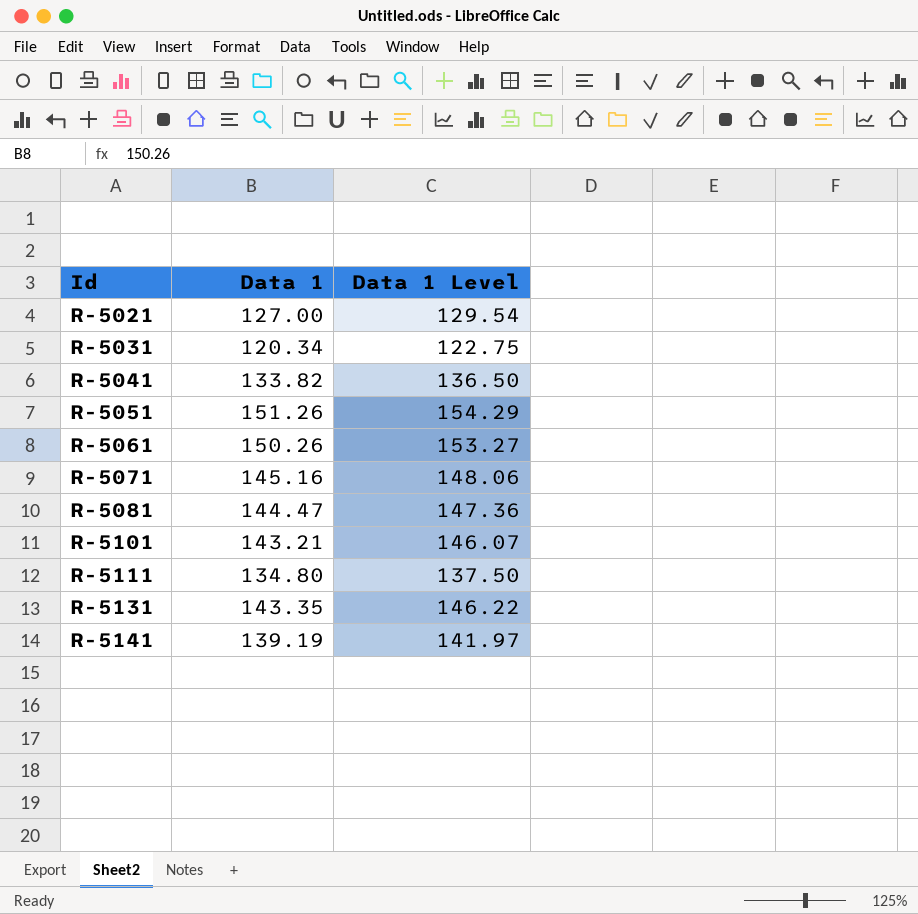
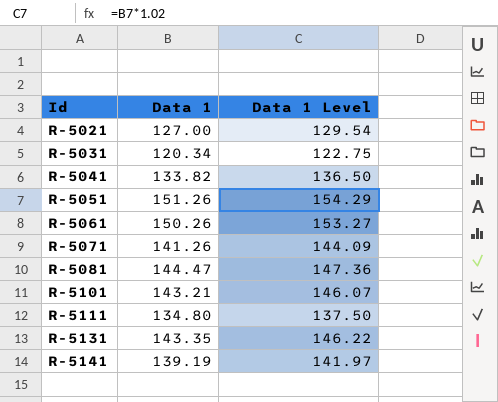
R-5071 | Data 1: 145.16 -> 141.26
R-5071 | Data 1 Level: 148.06 -> 144.09

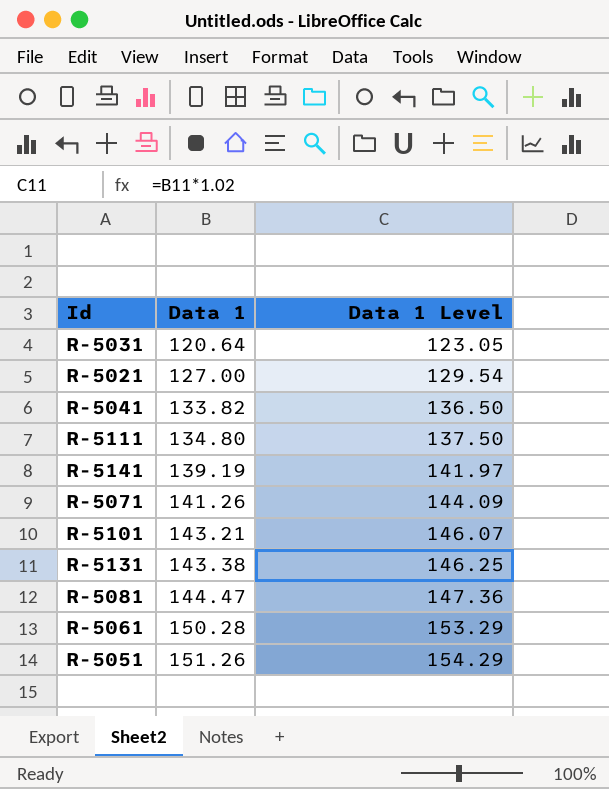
row order: Id ascending -> Data 1 ascending
R-5031 | Data 1: 120.34 -> 120.64
R-5031 | Data 1 Level: 122.75 -> 123.05
R-5131 | Data 1: 143.35 -> 143.38
R-5131 | Data 1 Level: 146.22 -> 146.25
R-5061 | Data 1: 150.26 -> 150.28
R-5061 | Data 1 Level: 153.27 -> 153.29

